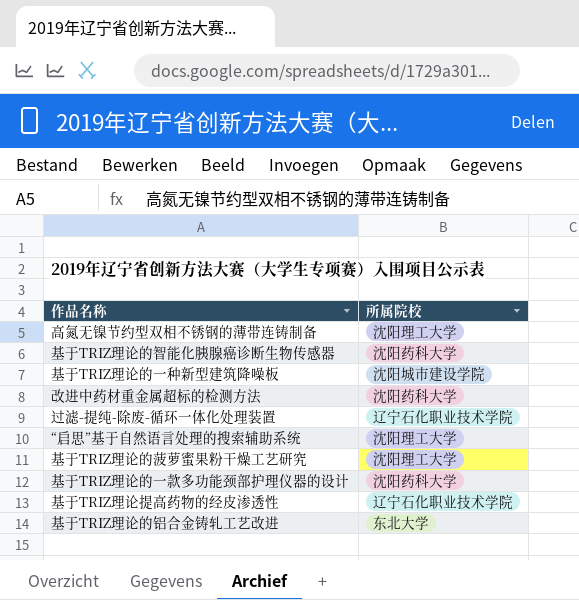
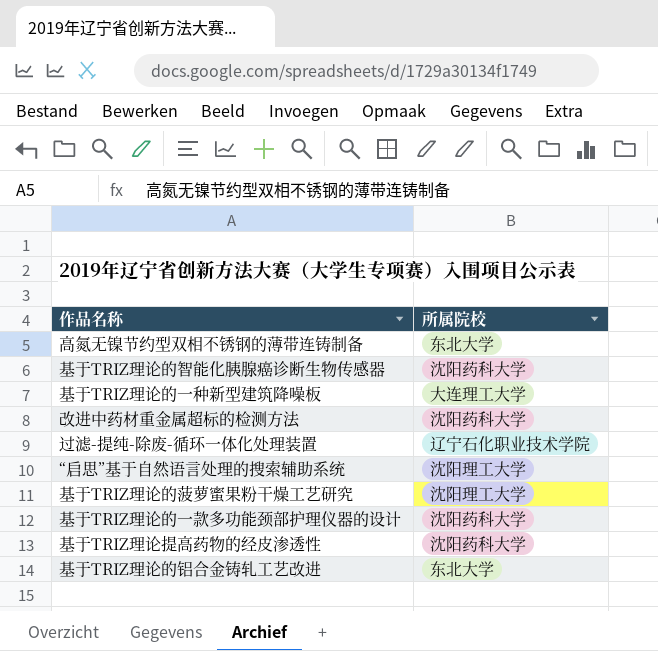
高氮无镍节约型双相不锈钢的薄带连铸制备 | 所属院校: 沈阳理工大学 -> 东北大学
基于TRIZ理论的一种新型建筑降噪板 | 所属院校: 沈阳城市建设学院 -> 大连理工大学
基于TRIZ理论提高药物的经皮渗透性 | 所属院校: 辽宁石化职业技术学院 -> 沈阳药科大学

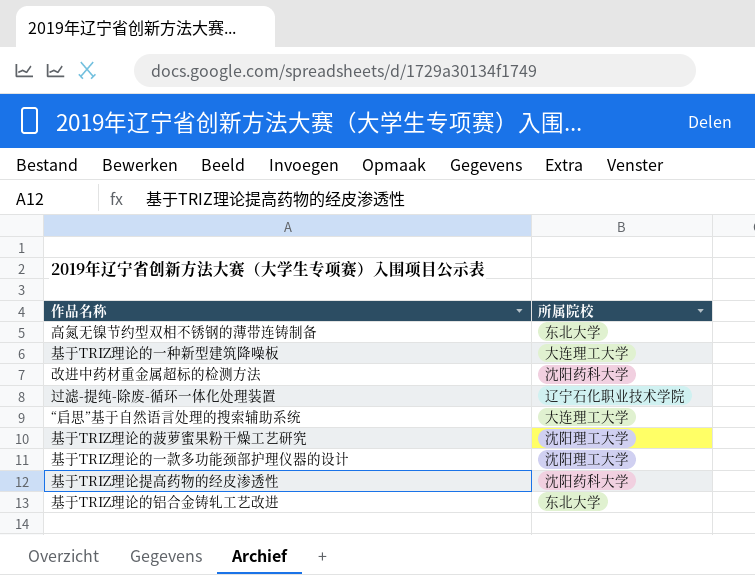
row 基于TRIZ理论的智能化胰腺癌诊断生物传感器: 沈阳药科大学 -> none
“启思”基于自然语言处理的搜索辅助系统 | 所属院校: 沈阳理工大学 -> 大连理工大学
基于TRIZ理论的一款多功能颈部护理仪器的设计 | 所属院校: 沈阳药科大学 -> 沈阳理工大学

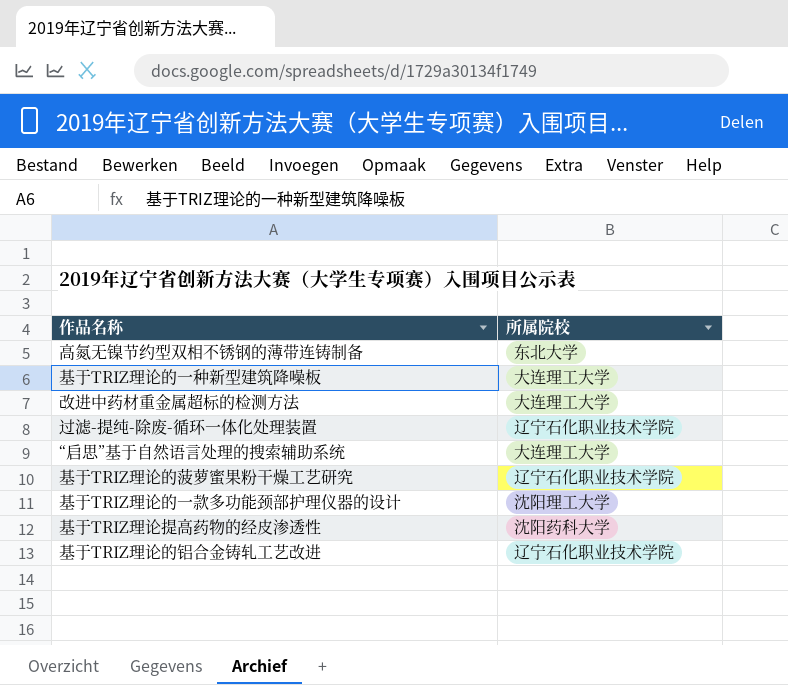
改进中药材重金属超标的检测方法 | 所属院校: 沈阳药科大学 -> 大连理工大学
基于TRIZ理论的菠萝蜜果粉干燥工艺研究 | 所属院校: 沈阳理工大学 -> 辽宁石化职业技术学院
基于TRIZ理论的铝合金铸轧工艺改进 | 所属院校: 东北大学 -> 辽宁石化职业技术学院

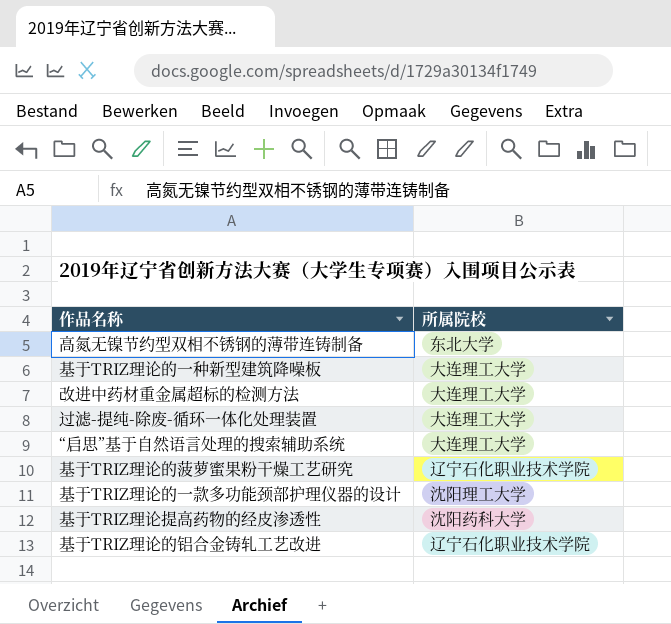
过滤-提纯-除废-循环一体化处理装置 | 所属院校: 辽宁石化职业技术学院 -> 大连理工大学

